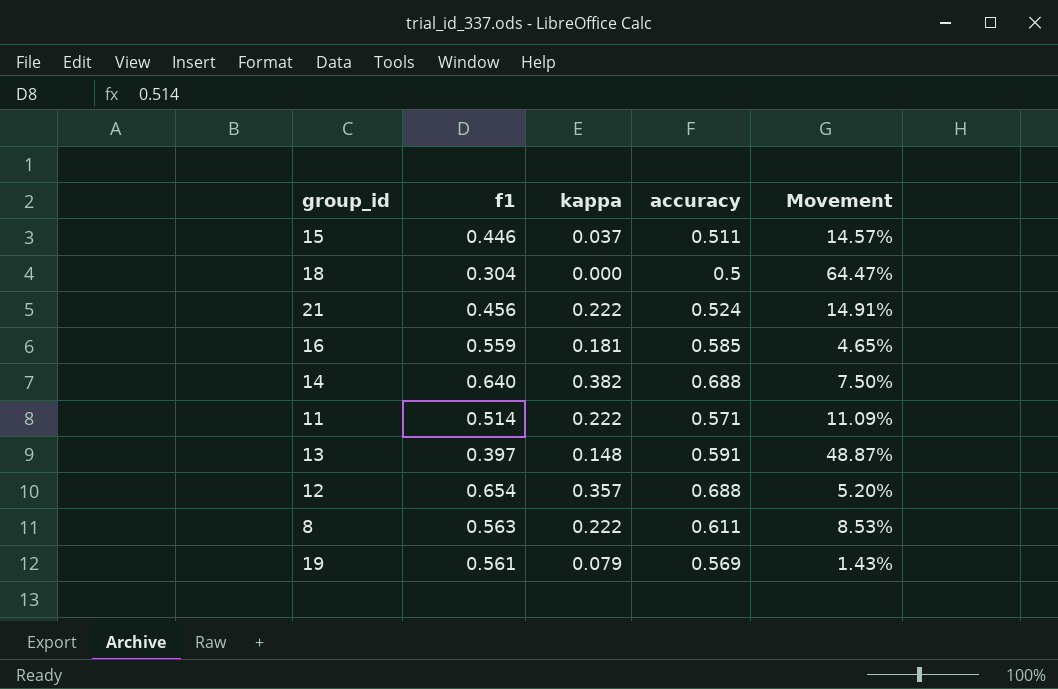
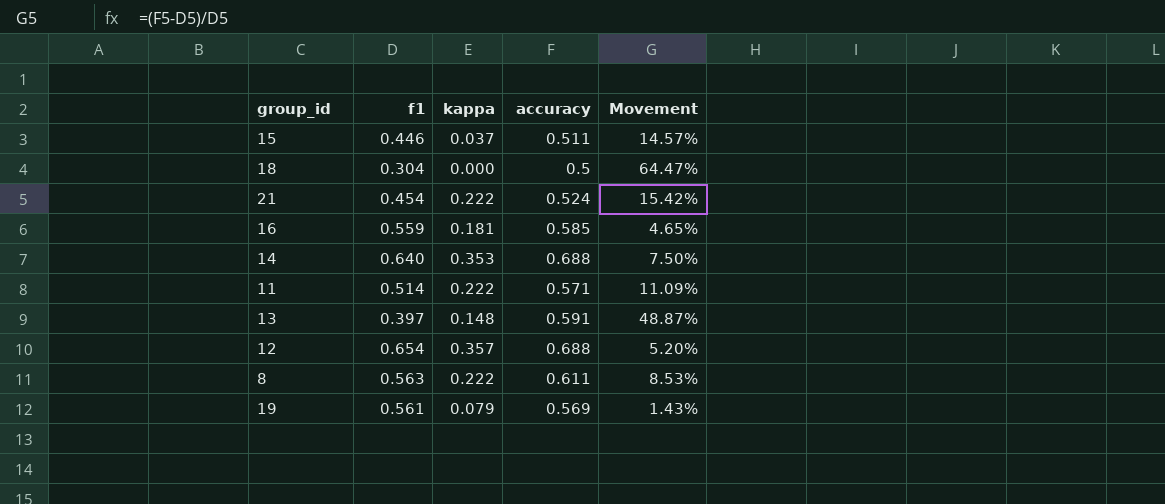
21 | f1: 0.456 -> 0.454
21 | Movement: 14.91% -> 15.42%
14 | kappa: 0.382 -> 0.353

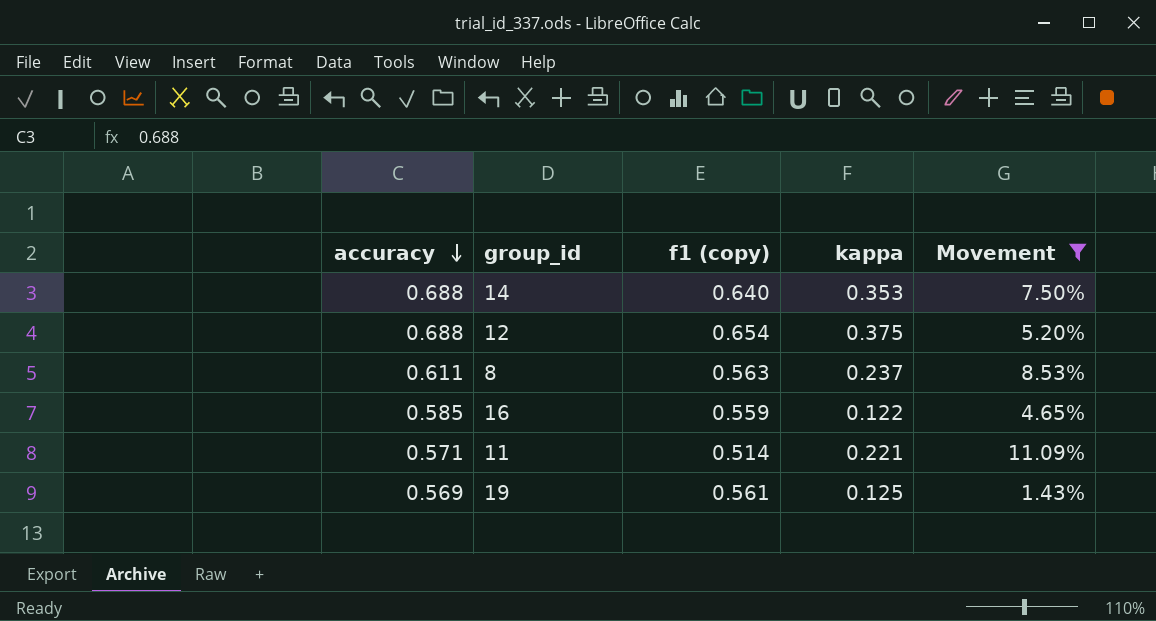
filter: none -> Movement <= 11.09%
row order: none -> accuracy descending
column accuracy | position: 4 -> 1
column name: f1 -> f1 (copy)
12 | kappa: 0.357 -> 0.375
8 | kappa: 0.222 -> 0.237
16 | kappa: 0.181 -> 0.122
11 | kappa: 0.222 -> 0.221
19 | kappa: 0.079 -> 0.125

